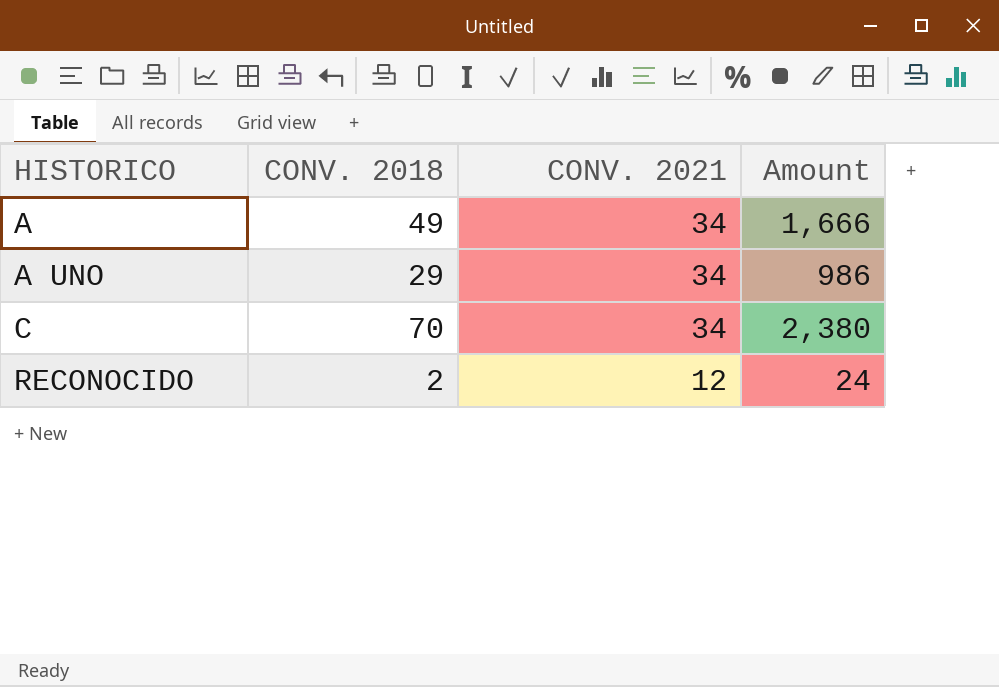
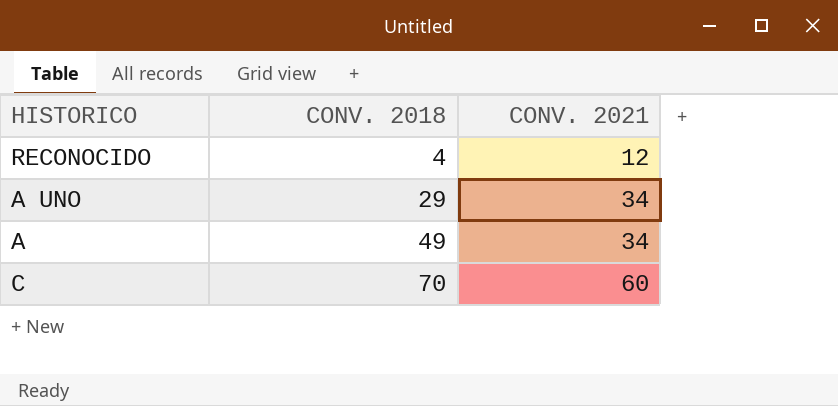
row order: HISTORICO ascending -> CONV. 2018 ascending
column Amount | formula: [CONV. 2018] * [CONV. 2021] -> none
RECONOCIDO | CONV. 2018: 2 -> 4
C | CONV. 2021: 34 -> 60

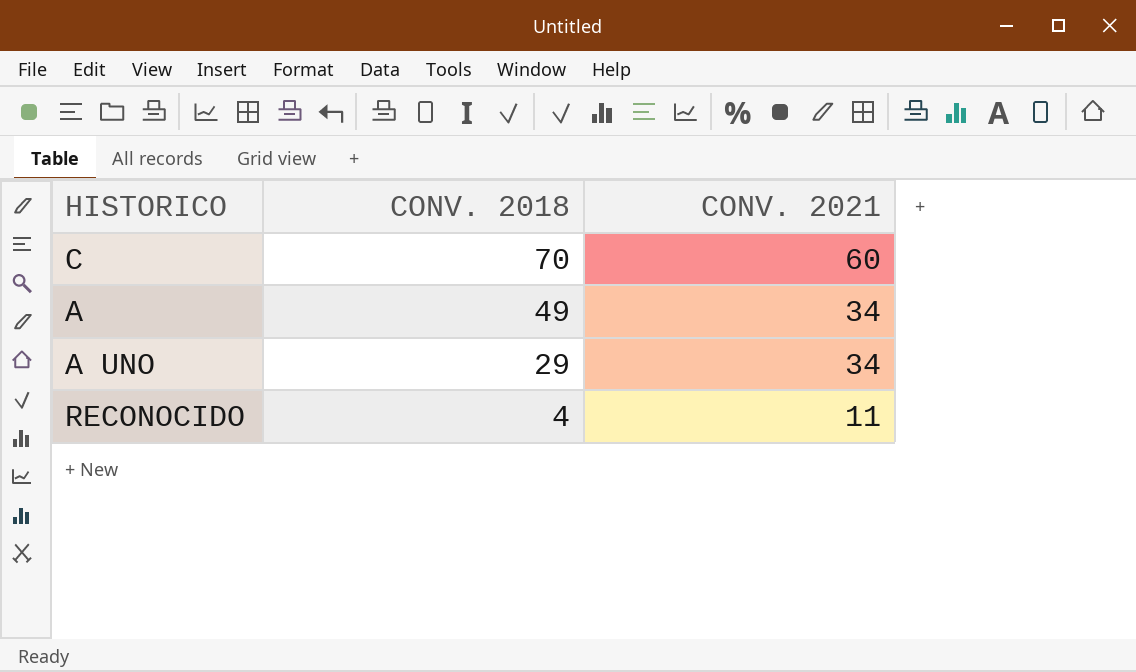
row order: CONV. 2018 ascending -> CONV. 2018 descending
RECONOCIDO | CONV. 2021: 12 -> 11

